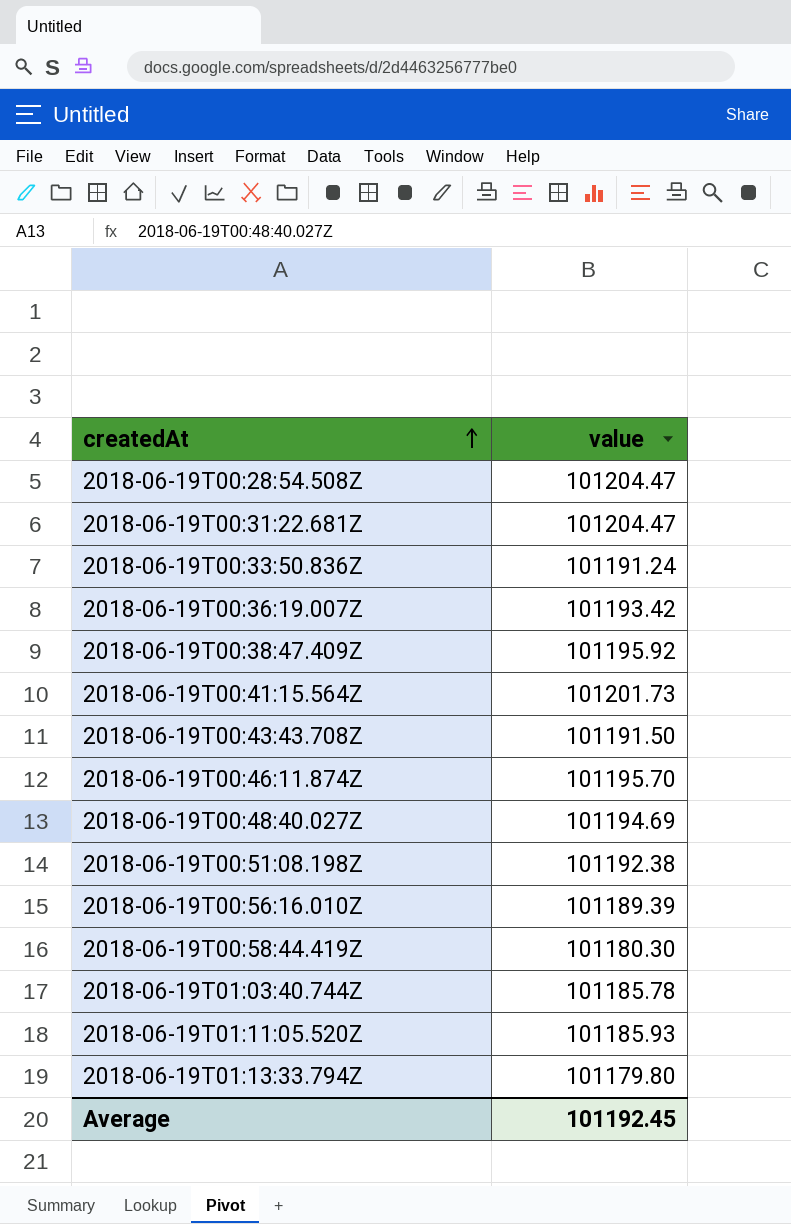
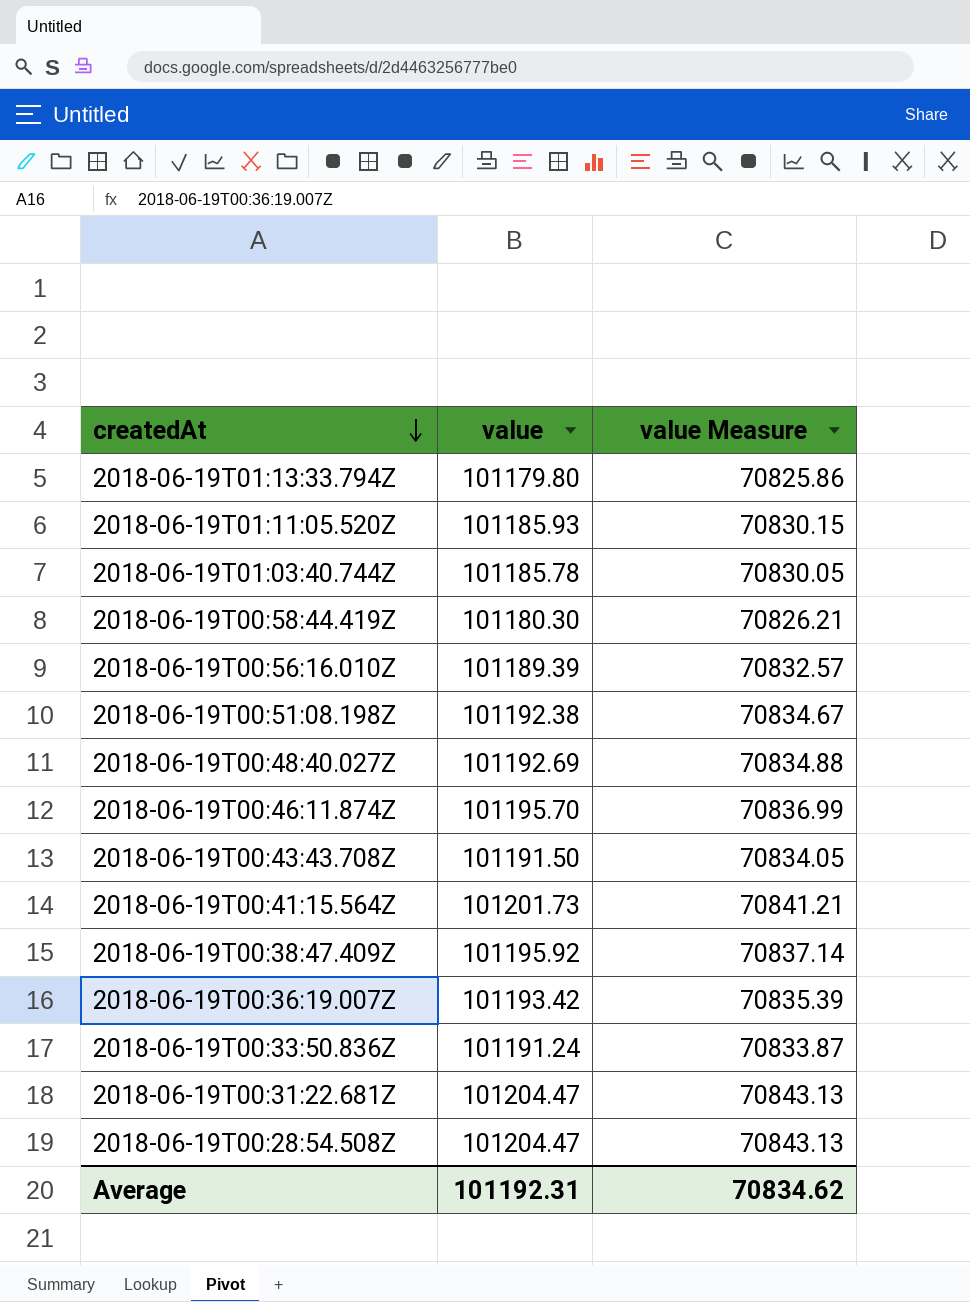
row order: createdAt ascending -> createdAt descending
column value Measure | formula: none -> [value] * 0.7
2018-06-19T00:48:40.027Z | value: 101194.69 -> 101192.69
Average | value: 101192.45 -> 101192.31

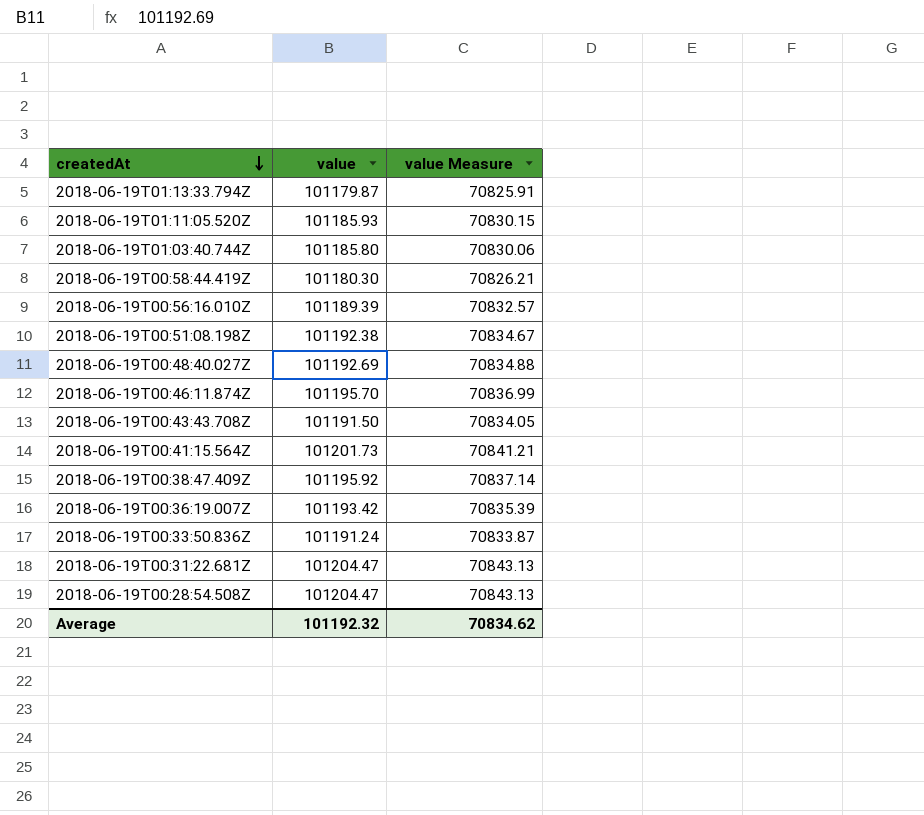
2018-06-19T01:13:33.794Z | value: 101179.80 -> 101179.87
2018-06-19T01:13:33.794Z | value Measure: 70825.86 -> 70825.91
2018-06-19T01:03:40.744Z | value: 101185.78 -> 101185.80
2018-06-19T01:03:40.744Z | value Measure: 70830.05 -> 70830.06
Average | value: 101192.31 -> 101192.32

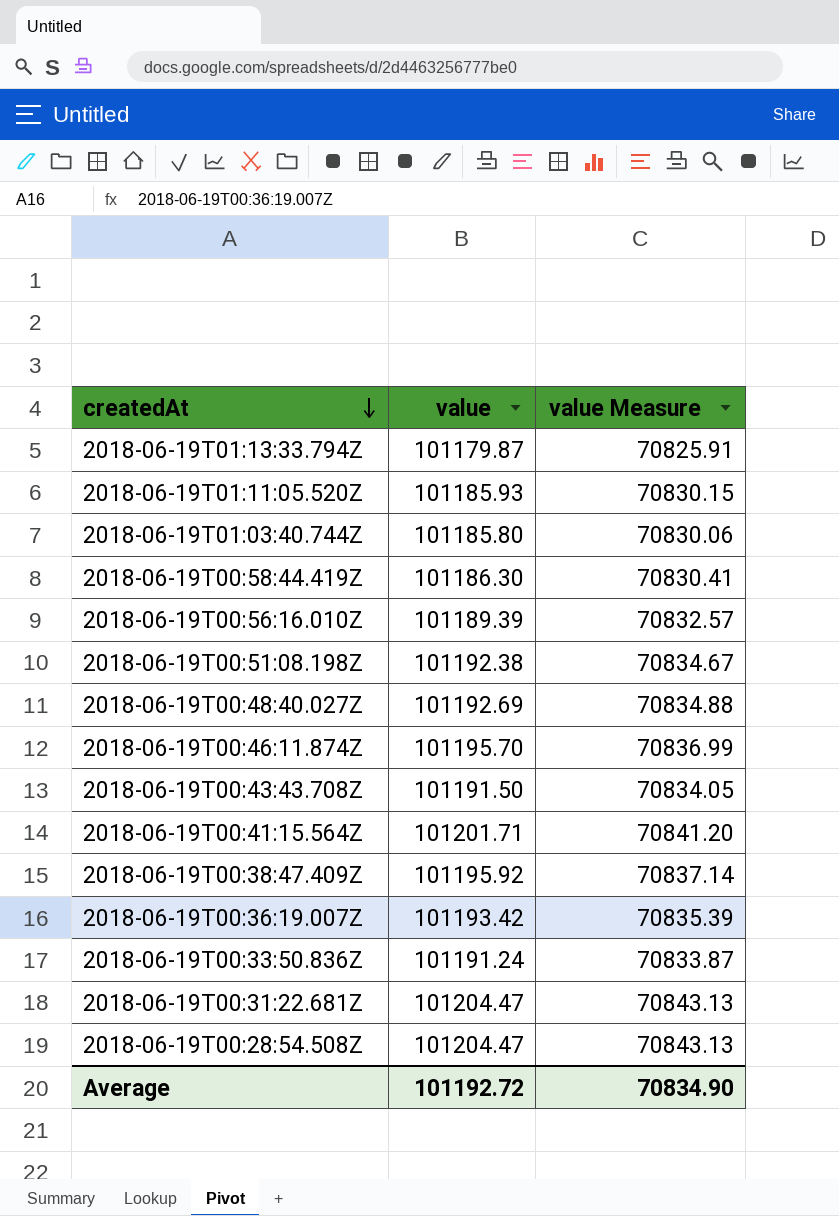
2018-06-19T00:58:44.419Z | value: 101180.30 -> 101186.30
2018-06-19T00:58:44.419Z | value Measure: 70826.21 -> 70830.41
2018-06-19T00:41:15.564Z | value: 101201.73 -> 101201.71
2018-06-19T00:41:15.564Z | value Measure: 70841.21 -> 70841.20
Average | value: 101192.32 -> 101192.72
Average | value Measure: 70834.62 -> 70834.90

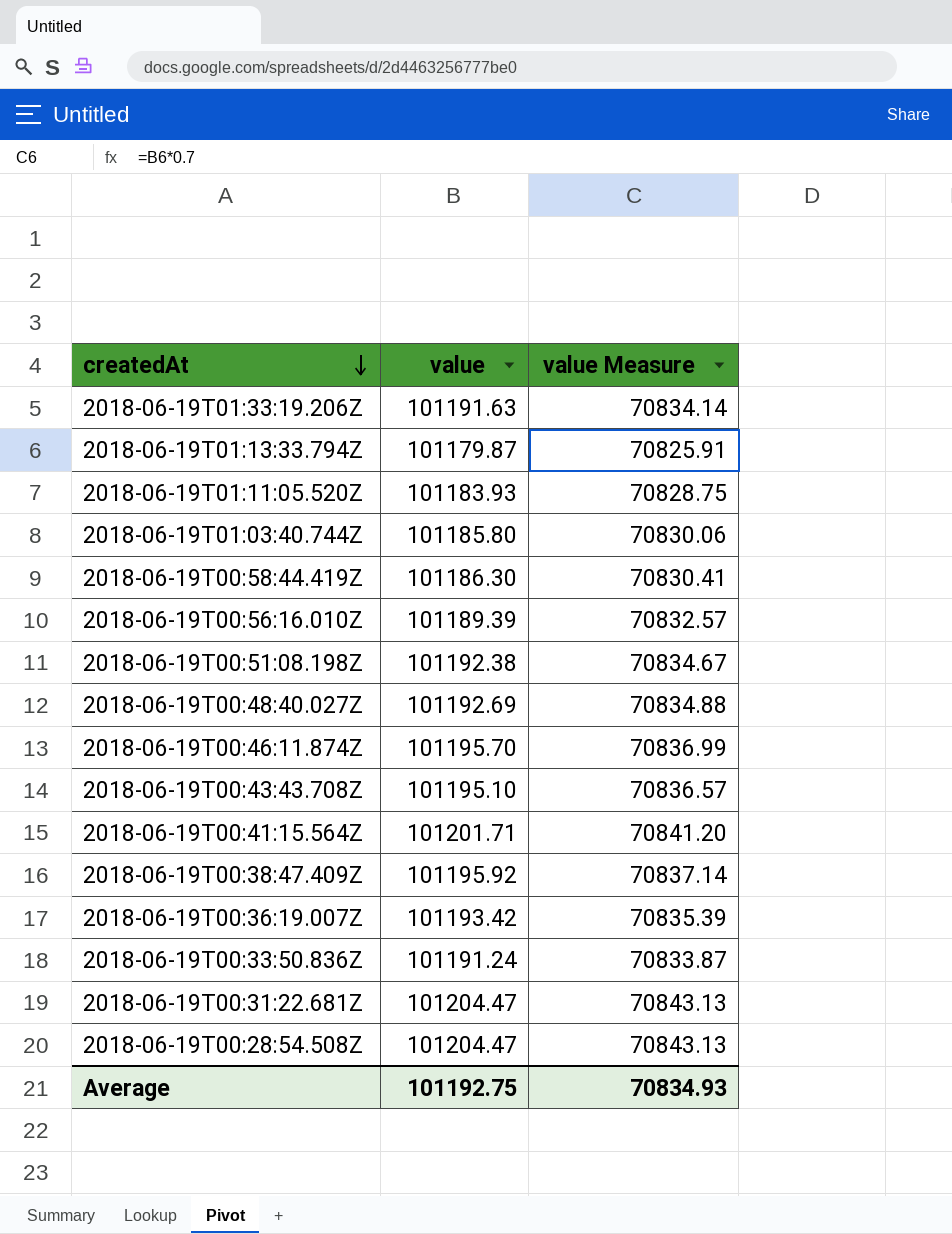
row 2018-06-19T01:33:19.206Z: none -> 101191.63 | 70834.14
2018-06-19T01:11:05.520Z | value: 101185.93 -> 101183.93
2018-06-19T01:11:05.520Z | value Measure: 70830.15 -> 70828.75
2018-06-19T00:43:43.708Z | value: 101191.50 -> 101195.10
2018-06-19T00:43:43.708Z | value Measure: 70834.05 -> 70836.57
Average | value: 101192.72 -> 101192.75
Average | value Measure: 70834.90 -> 70834.93

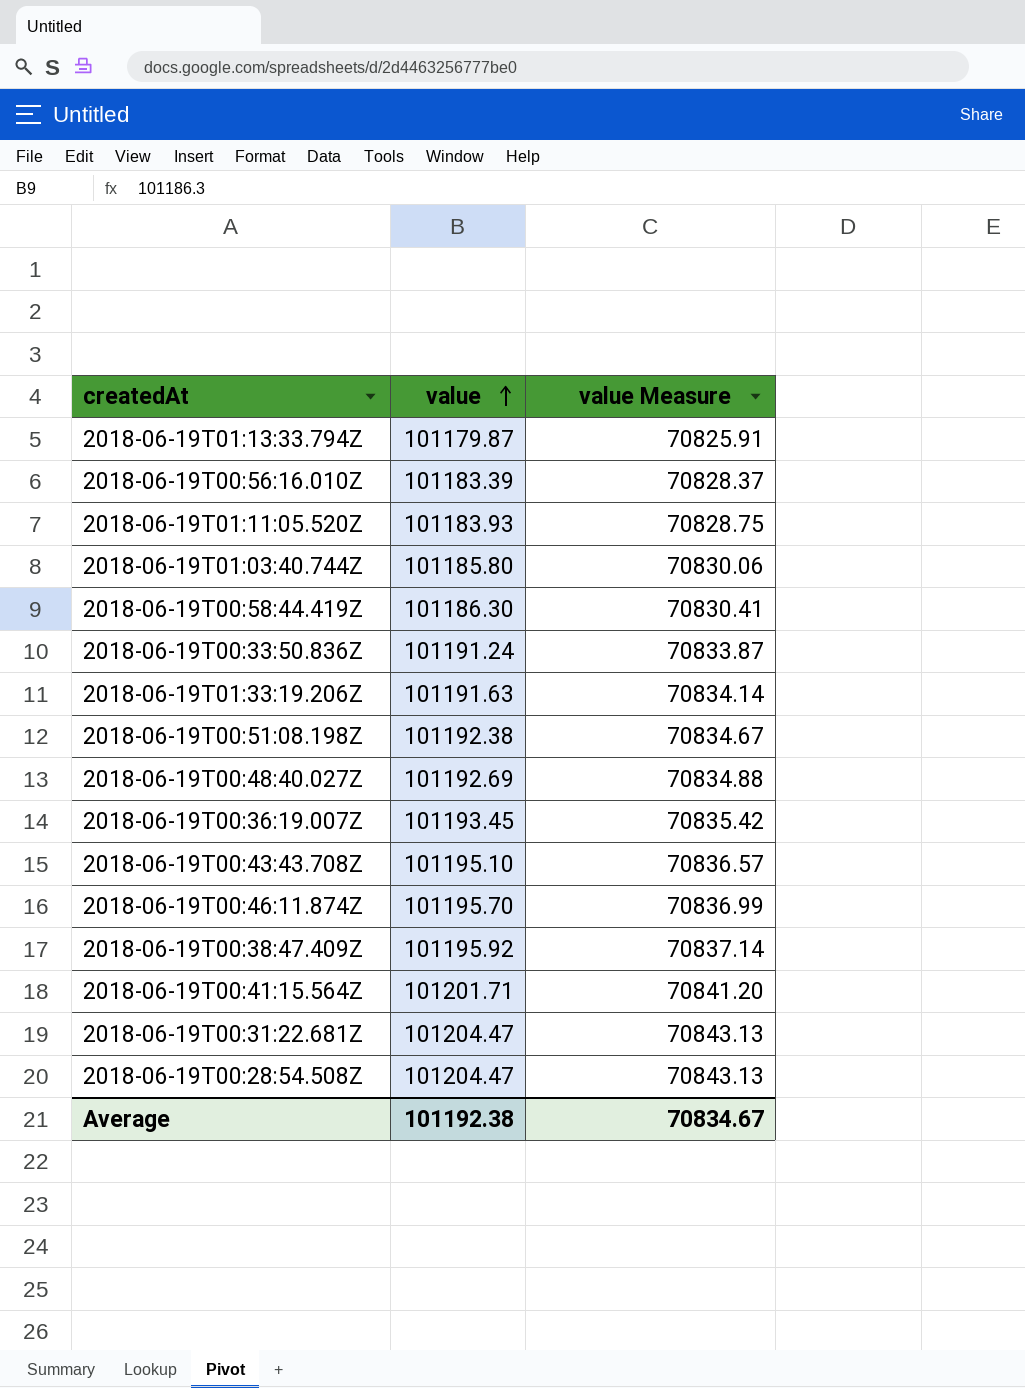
row order: createdAt descending -> value ascending
2018-06-19T00:56:16.010Z | value: 101189.39 -> 101183.39
2018-06-19T00:56:16.010Z | value Measure: 70832.57 -> 70828.37
2018-06-19T00:36:19.007Z | value: 101193.42 -> 101193.45
2018-06-19T00:36:19.007Z | value Measure: 70835.39 -> 70835.42
Average | value: 101192.75 -> 101192.38
Average | value Measure: 70834.93 -> 70834.67

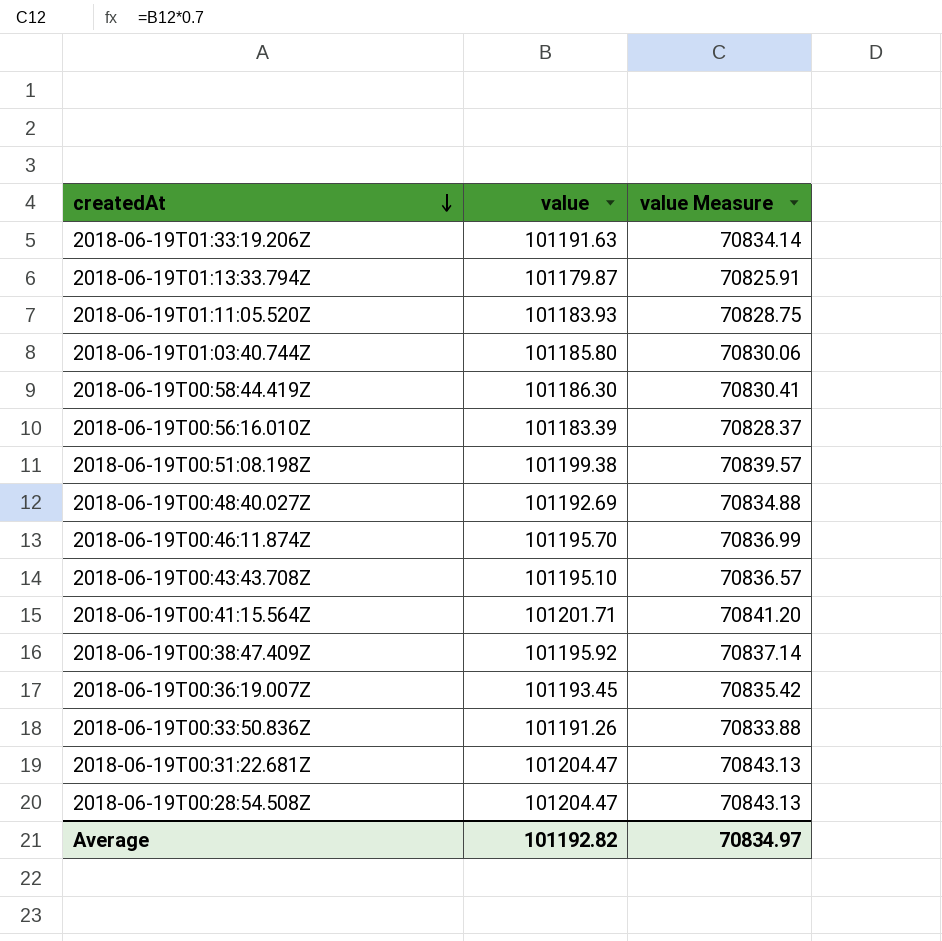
row order: value ascending -> createdAt descending
2018-06-19T00:51:08.198Z | value: 101192.38 -> 101199.38
2018-06-19T00:51:08.198Z | value Measure: 70834.67 -> 70839.57
2018-06-19T00:33:50.836Z | value: 101191.24 -> 101191.26
2018-06-19T00:33:50.836Z | value Measure: 70833.87 -> 70833.88
Average | value: 101192.38 -> 101192.82
Average | value Measure: 70834.67 -> 70834.97

